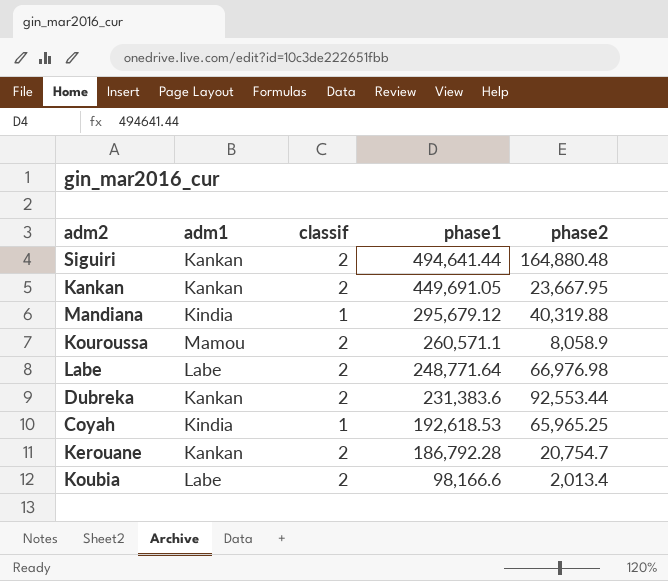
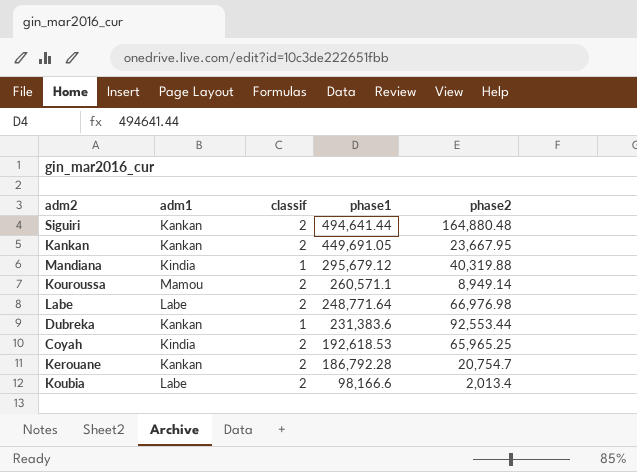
Kouroussa | phase2: 8,058.9 -> 8,949.14
Dubreka | classif: 2 -> 1
Coyah | classif: 1 -> 2

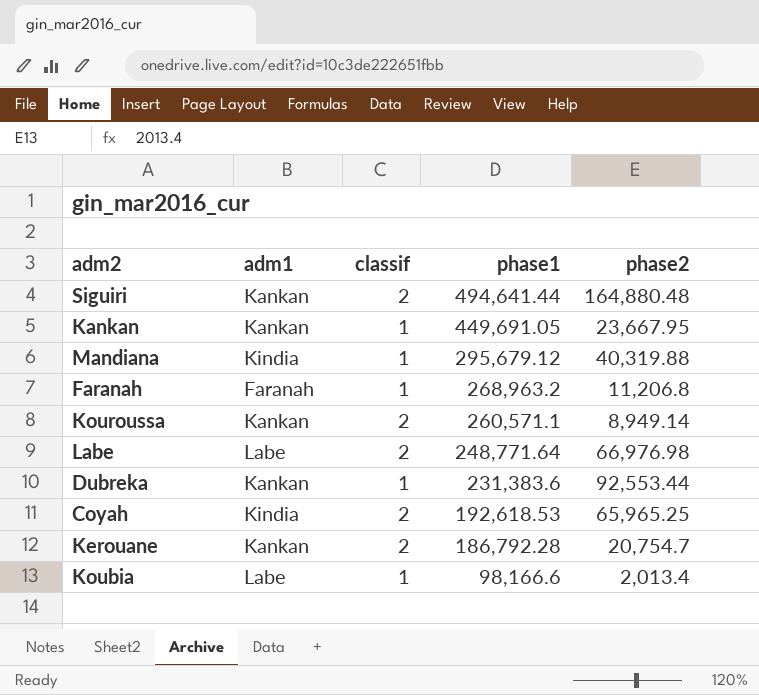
Kankan | classif: 2 -> 1
row Faranah: none -> Faranah | 1 | 268,963.2 | 11,206.8
Kouroussa | adm1: Mamou -> Kankan
Koubia | classif: 2 -> 1

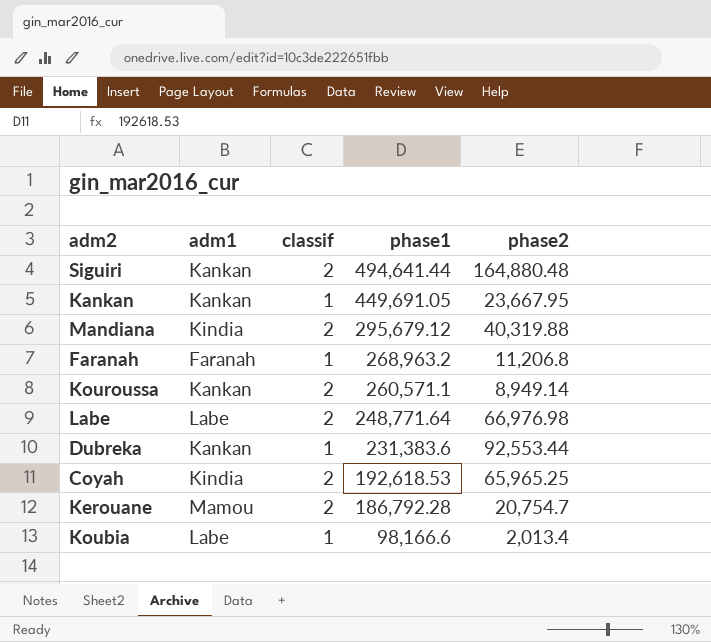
Mandiana | classif: 1 -> 2
Kerouane | adm1: Kankan -> Mamou

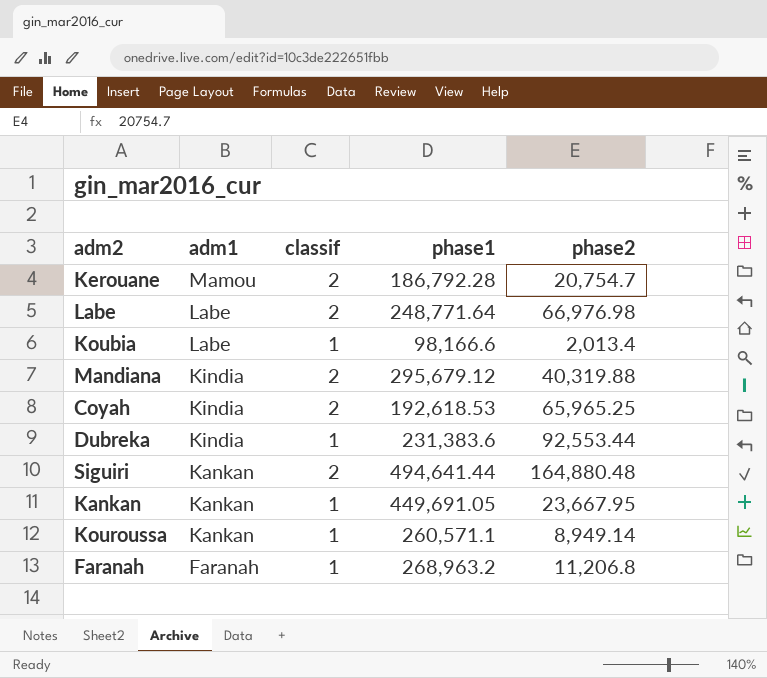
row order: phase1 descending -> adm1 descending
Dubreka | adm1: Kankan -> Kindia
Kouroussa | classif: 2 -> 1

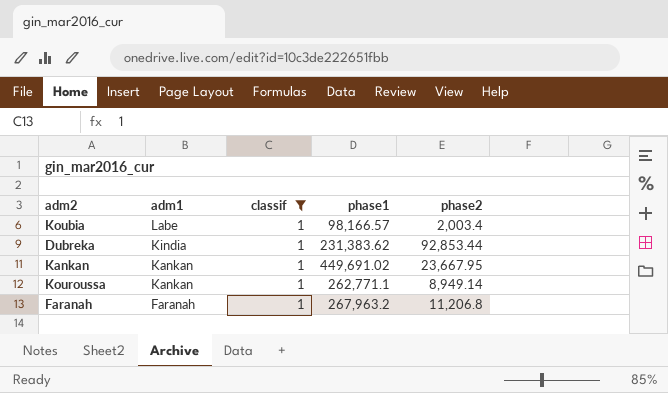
filter: none -> classif = 1
Koubia | phase1: 98,166.6 -> 98,166.57
Koubia | phase2: 2,013.4 -> 2,003.4
Dubreka | phase1: 231,383.6 -> 231,383.62
Dubreka | phase2: 92,553.44 -> 92,853.44
Kankan | phase1: 449,691.05 -> 449,691.02
Kouroussa | phase1: 260,571.1 -> 262,771.1
Faranah | phase1: 268,963.2 -> 267,963.2

